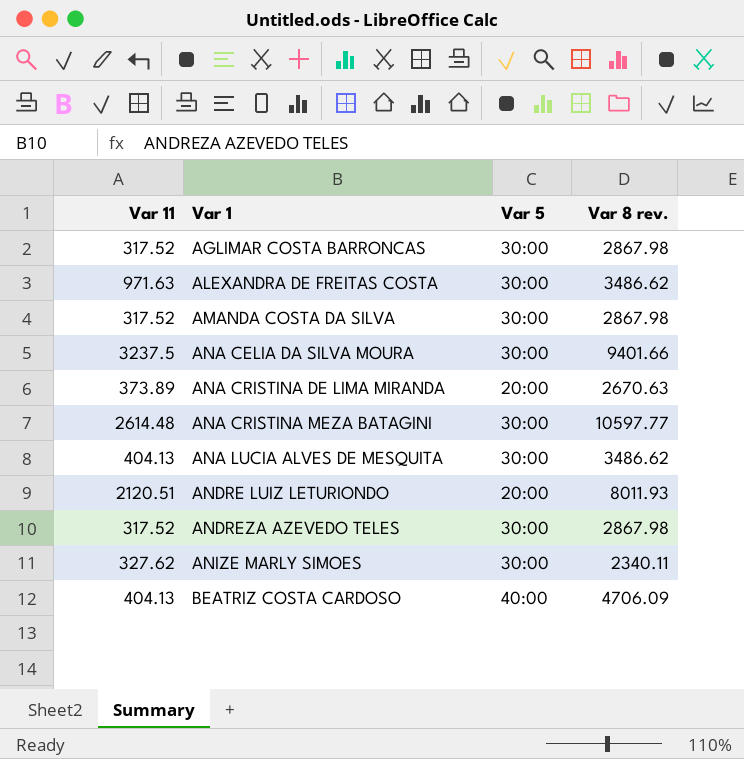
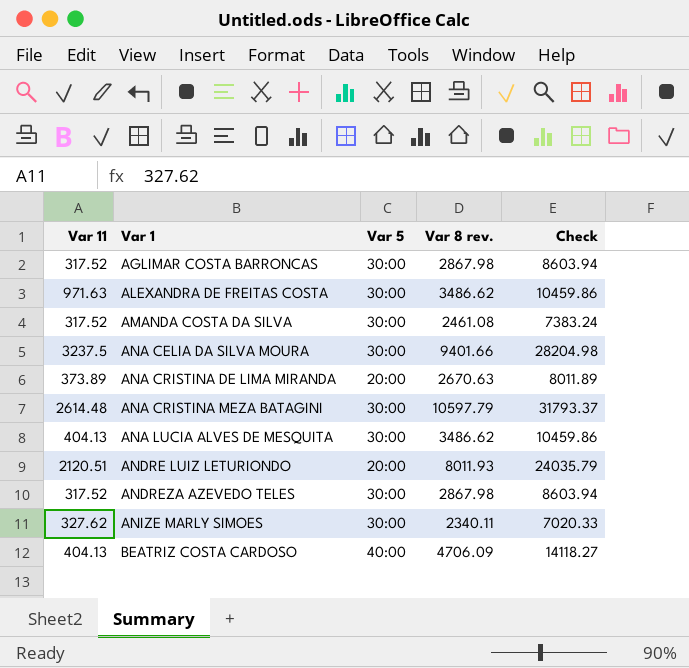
column Check | formula: none -> [Var 8 rev.] * 3
AMANDA COSTA DA SILVA | Var 8 rev.: 2867.98 -> 2461.08
ANA CRISTINA MEZA BATAGINI | Var 8 rev.: 10597.77 -> 10597.79

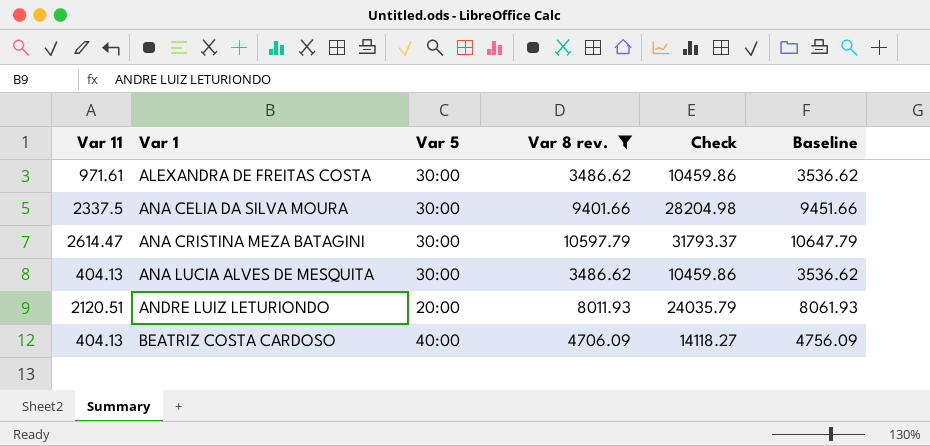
filter: none -> Var 8 rev. >= 3486.62
column Baseline | formula: none -> [Var 8 rev.] + 50
ALEXANDRA DE FREITAS COSTA | Var 11: 971.63 -> 971.61
ANA CELIA DA SILVA MOURA | Var 11: 3237.5 -> 2337.5
ANA CRISTINA MEZA BATAGINI | Var 11: 2614.48 -> 2614.47

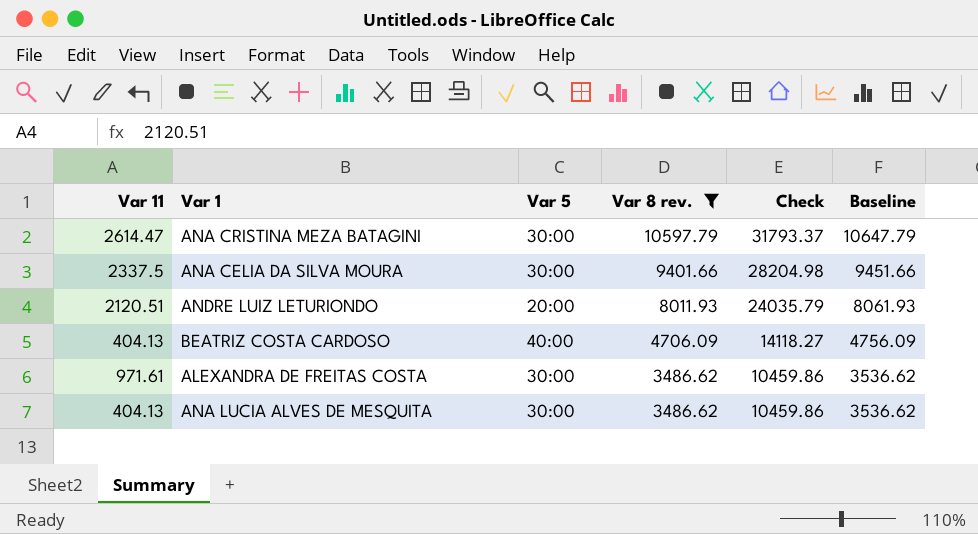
row order: Var 1 ascending -> Var 8 rev. descending

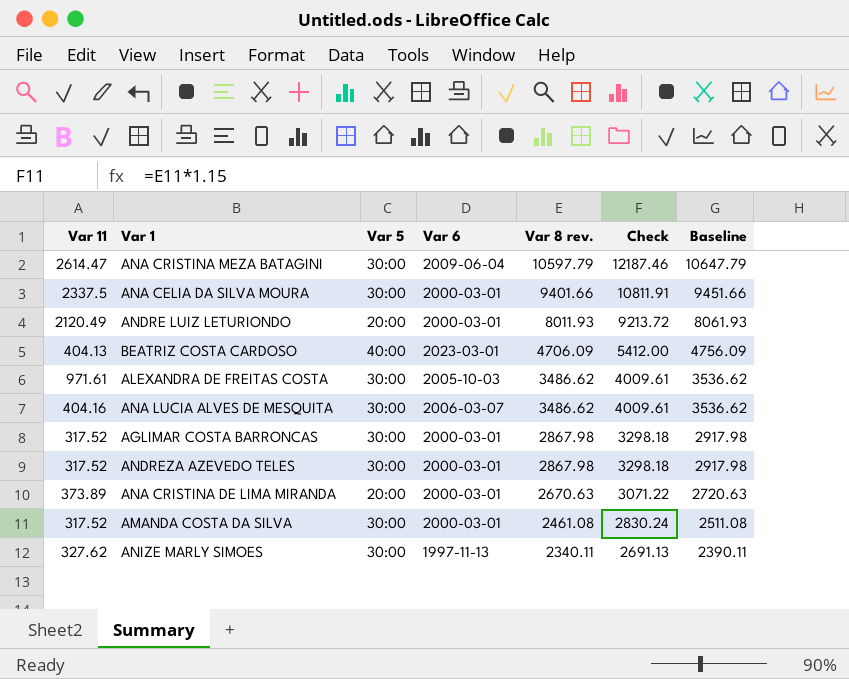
filter: Var 8 rev. >= 3486.62 -> none
column Var 6 | position: none -> 4
column Check | formula: [Var 8 rev.] * 3 -> [Var 8 rev.] * 1.15
ANDRE LUIZ LETURIONDO | Var 11: 2120.51 -> 2120.49
ANA LUCIA ALVES DE MESQUITA | Var 11: 404.13 -> 404.16

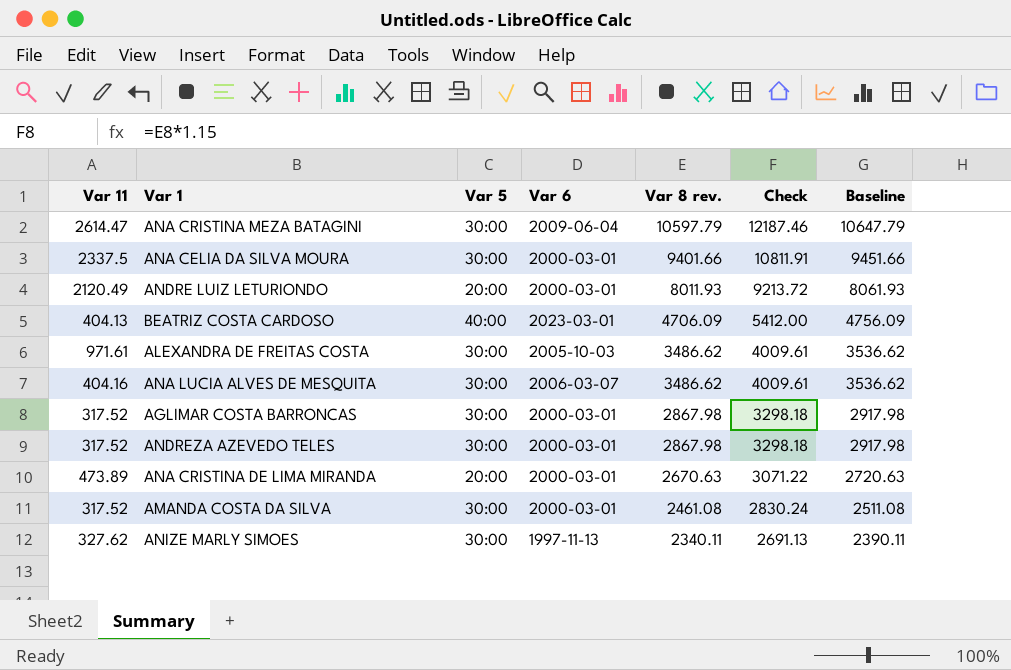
ANA CRISTINA DE LIMA MIRANDA | Var 11: 373.89 -> 473.89

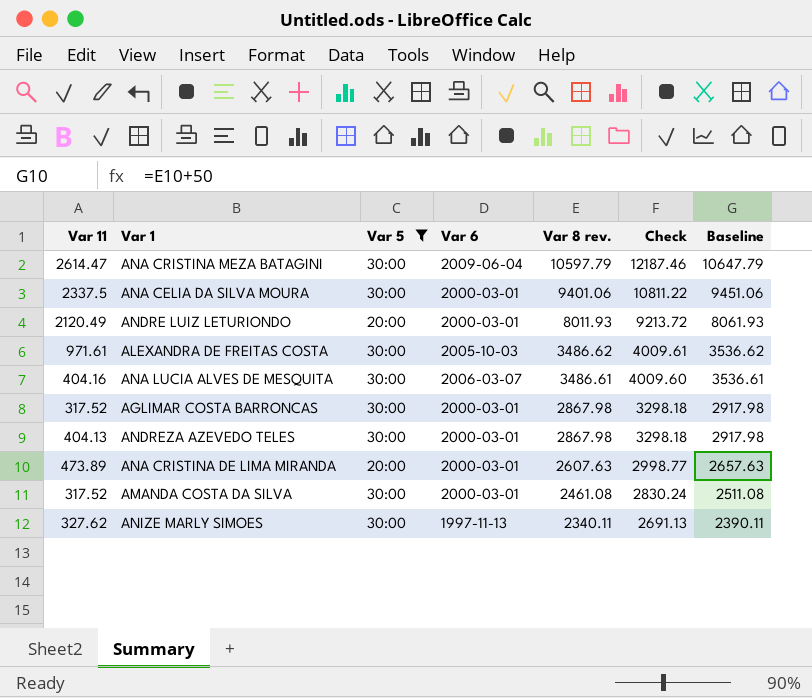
filter: none -> Var 5 != 40:00
ANA CELIA DA SILVA MOURA | Var 8 rev.: 9401.66 -> 9401.06
ANA CELIA DA SILVA MOURA | Check: 10811.91 -> 10811.22
ANA CELIA DA SILVA MOURA | Baseline: 9451.66 -> 9451.06
ANA LUCIA ALVES DE MESQUITA | Var 8 rev.: 3486.62 -> 3486.61
ANA LUCIA ALVES DE MESQUITA | Check: 4009.61 -> 4009.60
ANA LUCIA ALVES DE MESQUITA | Baseline: 3536.62 -> 3536.61
ANDREZA AZEVEDO TELES | Var 11: 317.52 -> 404.13
ANA CRISTINA DE LIMA MIRANDA | Var 8 rev.: 2670.63 -> 2607.63
ANA CRISTINA DE LIMA MIRANDA | Check: 3071.22 -> 2998.77
ANA CRISTINA DE LIMA MIRANDA | Baseline: 2720.63 -> 2657.63

